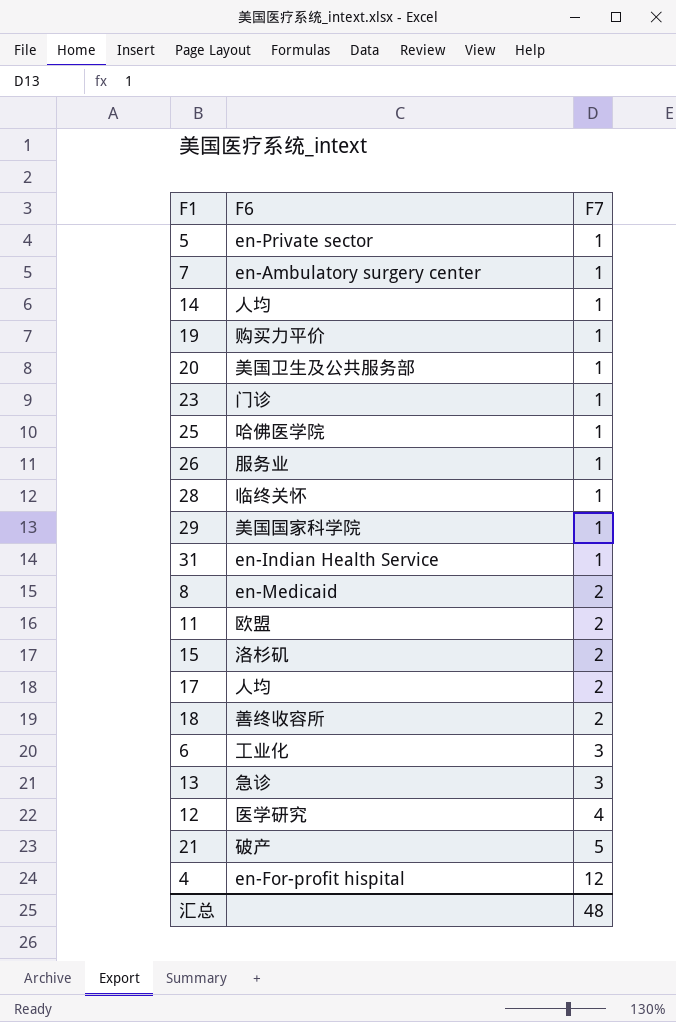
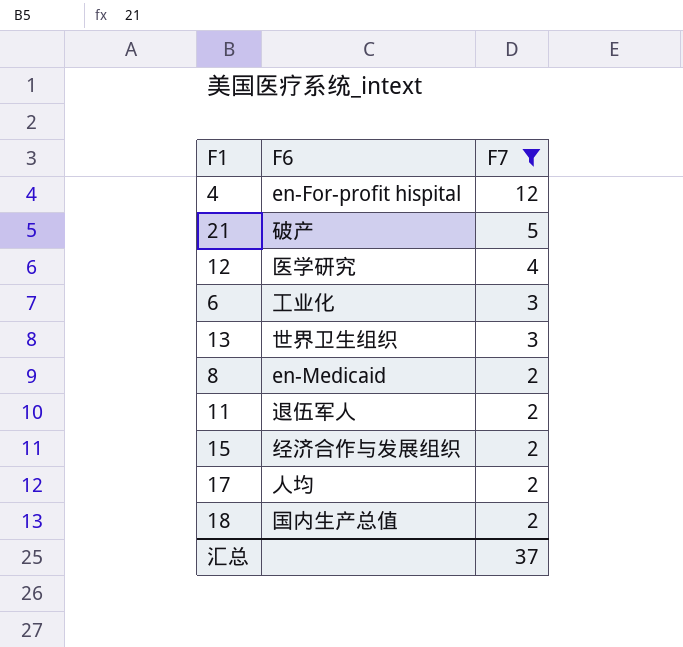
filter: none -> F7 != 1
row order: F7 ascending -> F7 descending
13 | F6: 急诊 -> 世界卫生组织
11 | F6: 欧盟 -> 退伍军人
15 | F6: 洛杉矶 -> 经济合作与发展组织
18 | F6: 善终收容所 -> 国内生产总值
汇总 | F7: 48 -> 37

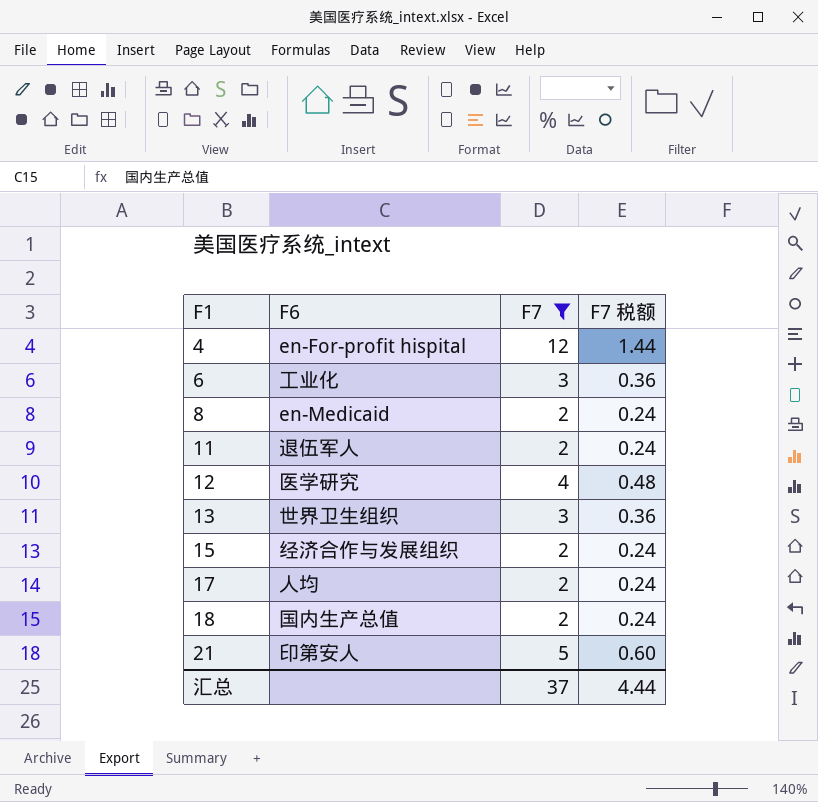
row order: F7 descending -> F1 ascending
column F7 税额 | formula: none -> [F7] * 0.12
21 | F6: 破产 -> 印第安人

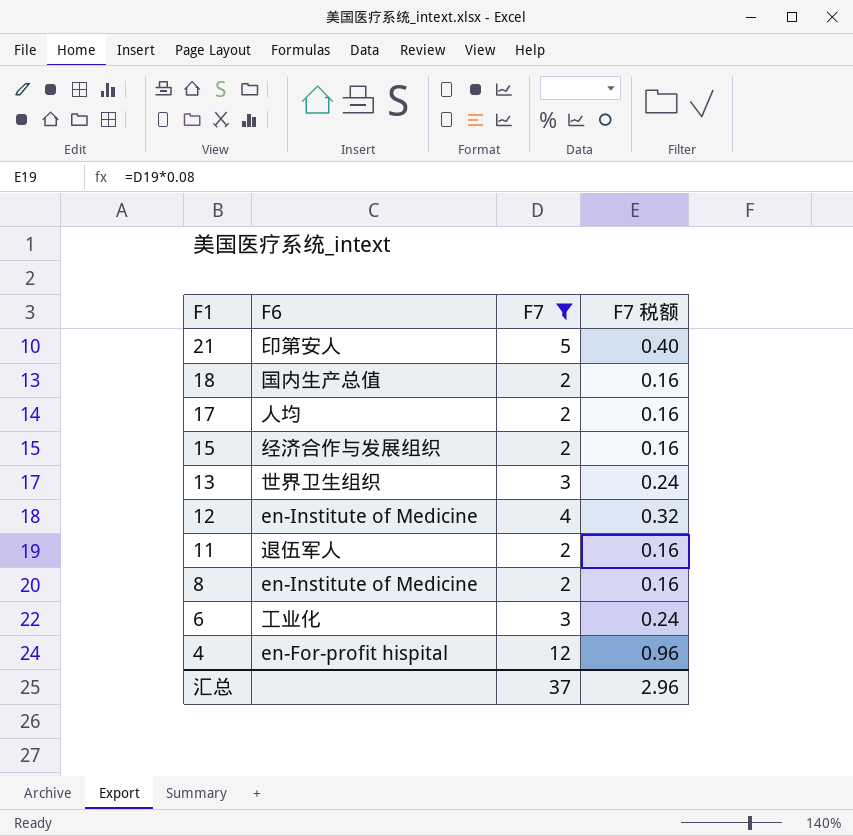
row order: F1 ascending -> F1 descending
column F7 税额 | formula: [F7] * 0.12 -> [F7] * 0.08
12 | F6: 医学研究 -> en-Institute of Medicine
8 | F6: en-Medicaid -> en-Institute of Medicine
汇总 | F7 税额: 4.44 -> 2.96

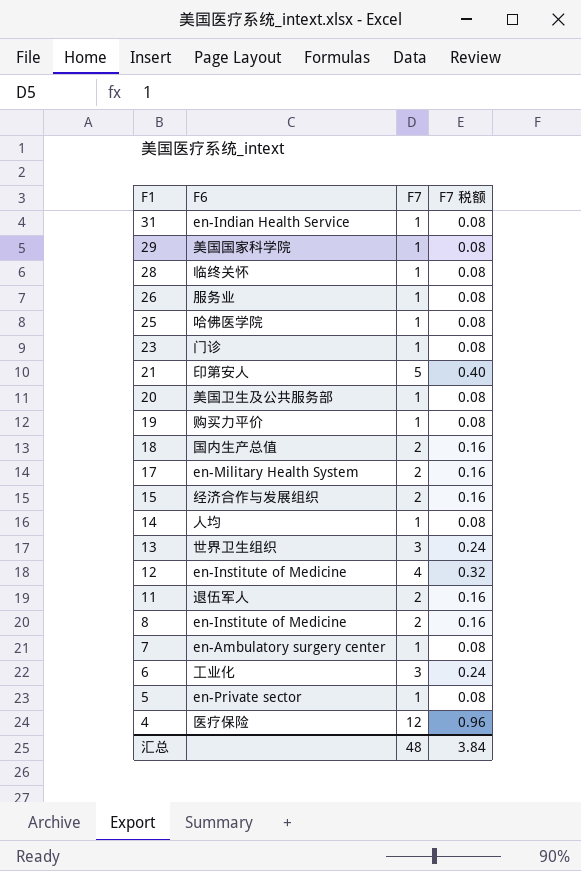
filter: F7 != 1 -> none
17 | F6: 人均 -> en-Military Health System
4 | F6: en-For-profit hispital -> 医疗保险
汇总 | F7: 37 -> 48
汇总 | F7 税额: 2.96 -> 3.84

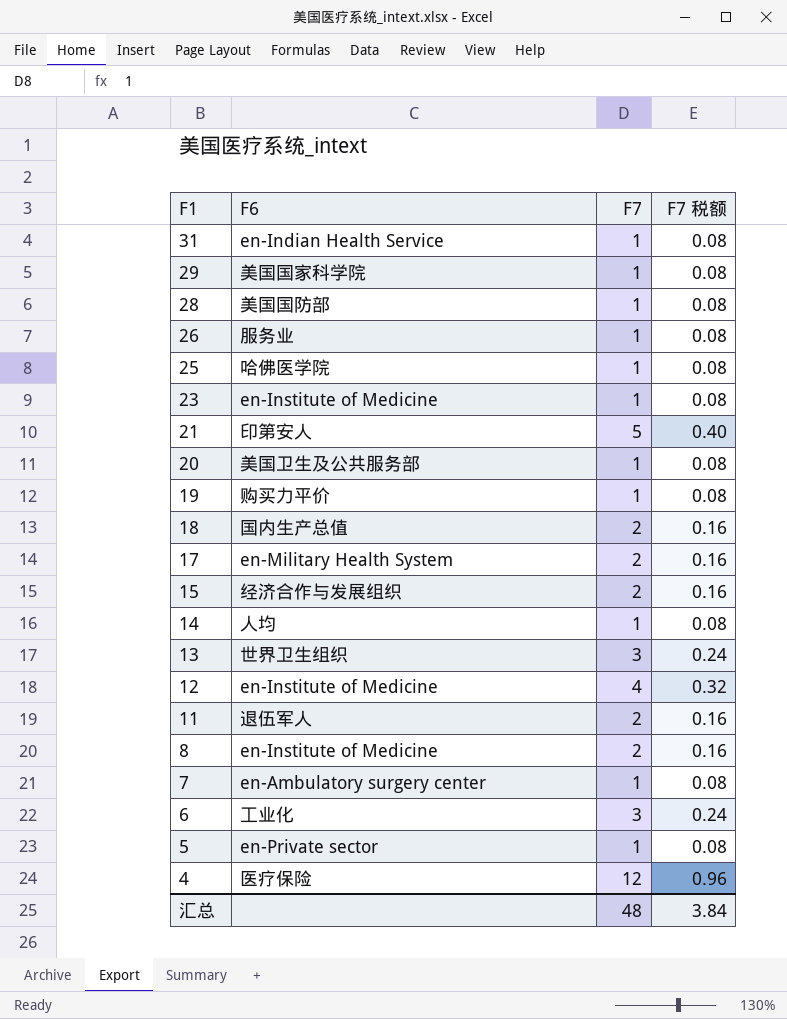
28 | F6: 临终关怀 -> 美国国防部
23 | F6: 门诊 -> en-Institute of Medicine

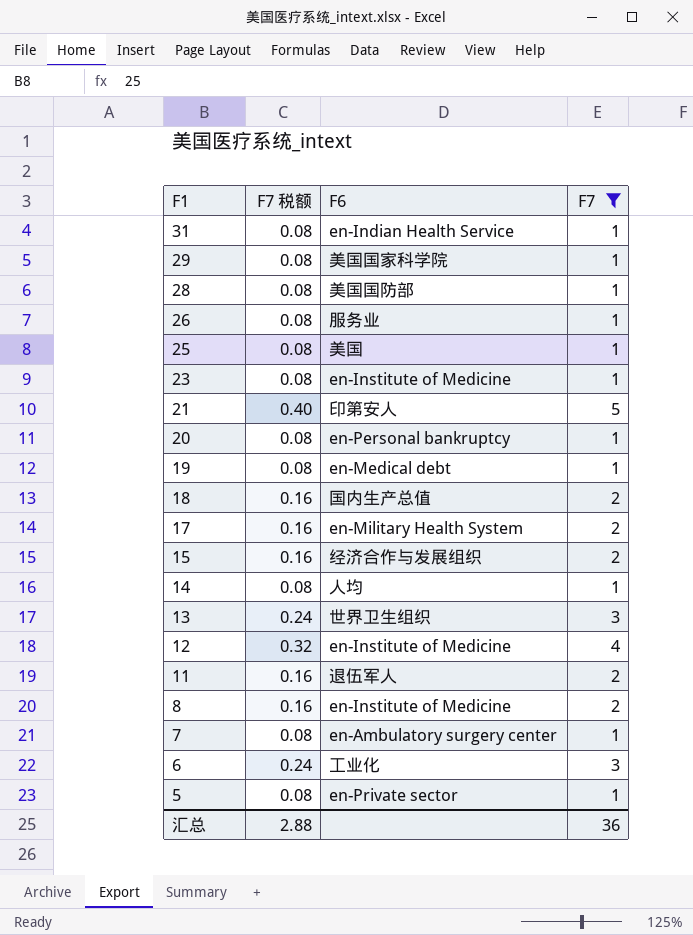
filter: none -> F7 != 12
column F7 税额 | position: 4 -> 2
25 | F6: 哈佛医学院 -> 美国
20 | F6: 美国卫生及公共服务部 -> en-Personal bankruptcy
19 | F6: 购买力平价 -> en-Medical debt
汇总 | F7 税额: 3.84 -> 2.88
汇总 | F7: 48 -> 36

